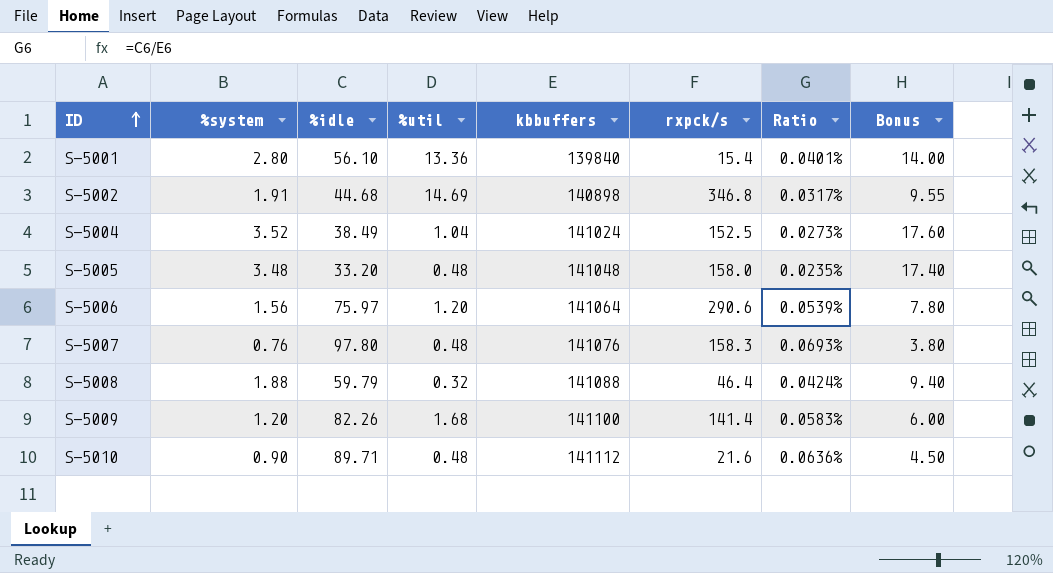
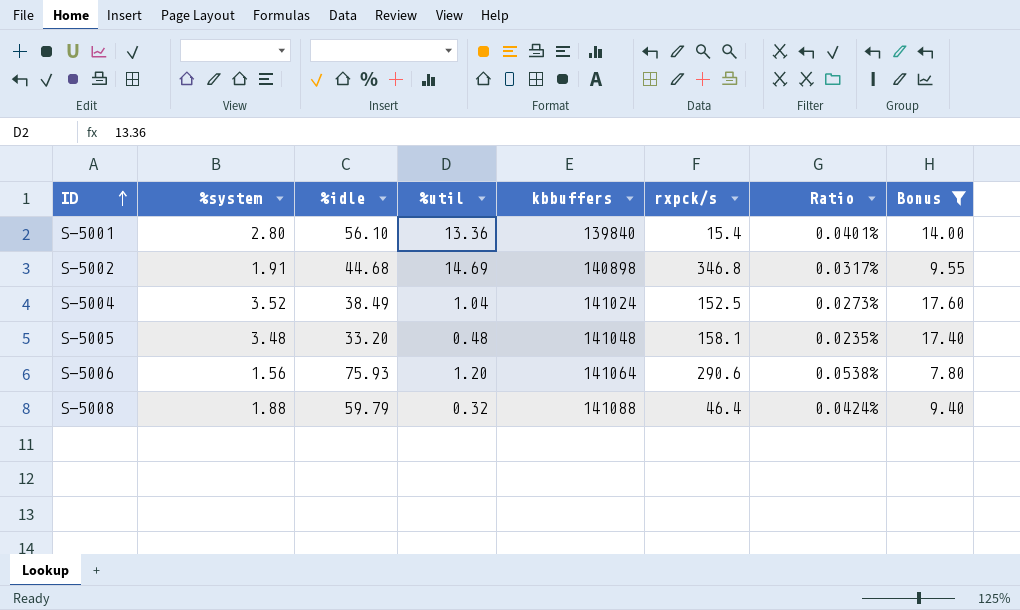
filter: none -> Bonus >= 7.80
S-5005 | rxpck/s: 158.0 -> 158.1
S-5006 | %idle: 75.97 -> 75.93
S-5006 | Ratio: 0.0539% -> 0.0538%

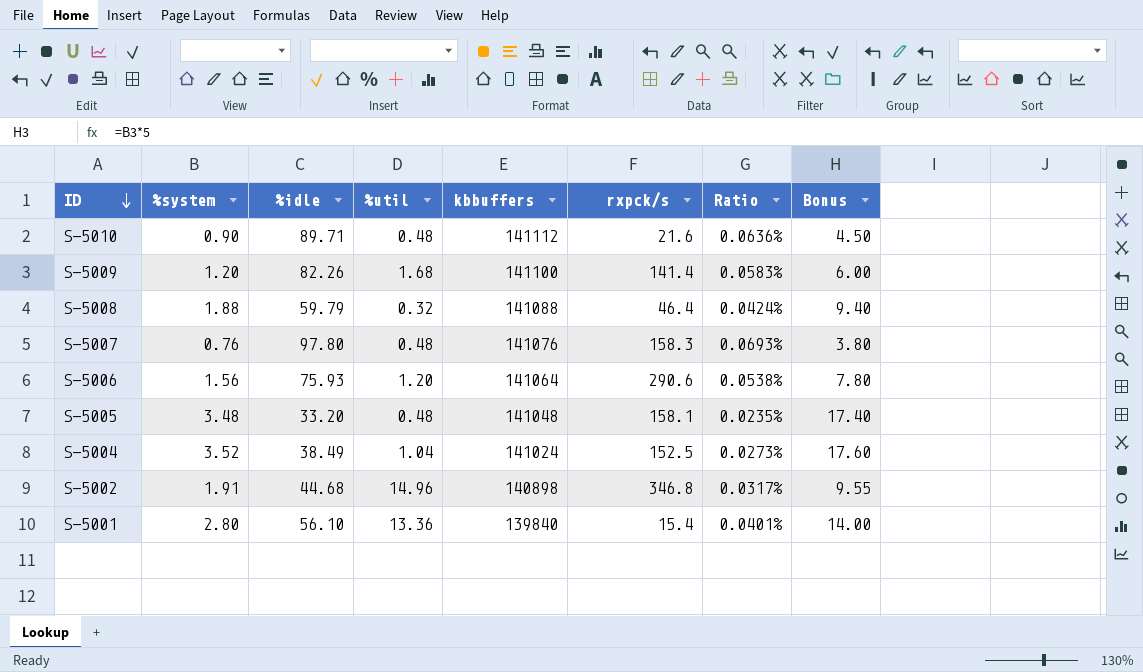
filter: Bonus >= 7.80 -> none
row order: ID ascending -> ID descending
S-5002 | %util: 14.69 -> 14.96

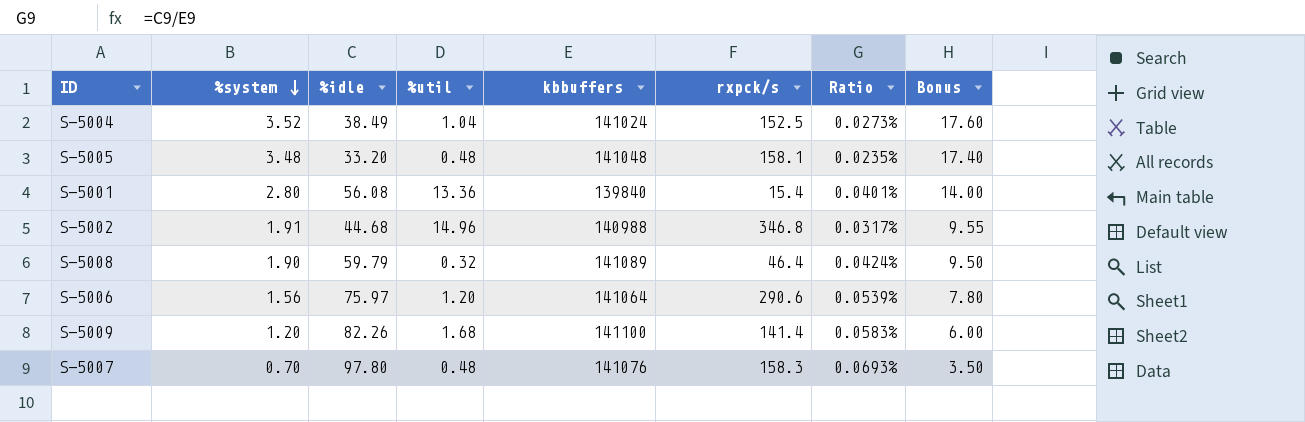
row order: ID descending -> %system descending
row S-5010: 0.90 | 89.71 | 0.48 | 141112 | 21.6 | 0.0636% | 4.50 -> none
S-5001 | %idle: 56.10 -> 56.08
S-5002 | kbbuffers: 140898 -> 140988
S-5008 | %system: 1.88 -> 1.90
S-5008 | kbbuffers: 141088 -> 141089
S-5008 | Bonus: 9.40 -> 9.50
S-5006 | %idle: 75.93 -> 75.97
S-5006 | Ratio: 0.0538% -> 0.0539%
S-5007 | %system: 0.76 -> 0.70
S-5007 | Bonus: 3.80 -> 3.50

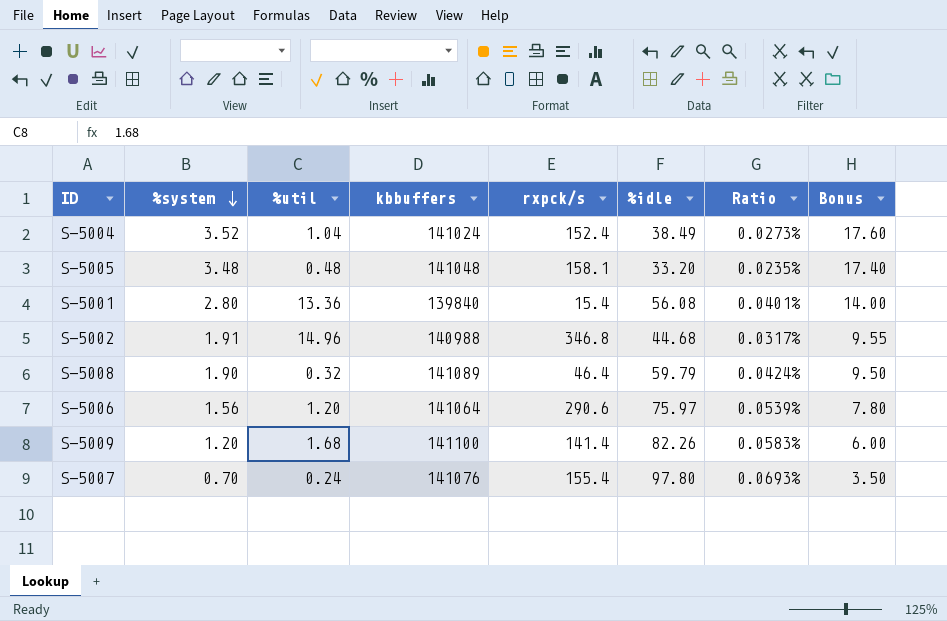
column %idle | position: 3 -> 6
S-5004 | rxpck/s: 152.5 -> 152.4
S-5007 | %util: 0.48 -> 0.24
S-5007 | rxpck/s: 158.3 -> 155.4

